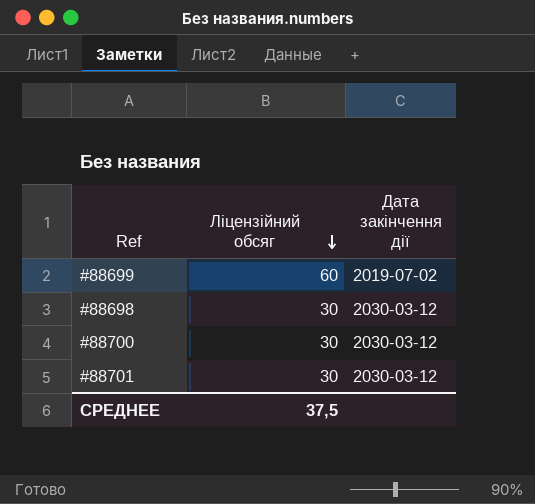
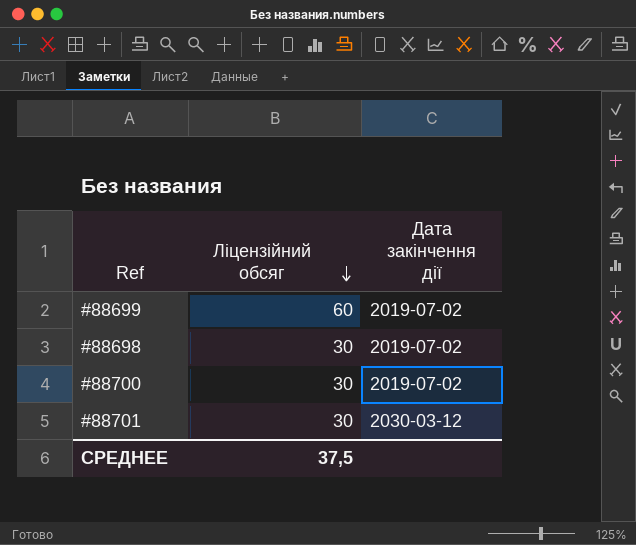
#88698 | Дата закінчення дії: 2030-03-12 -> 2019-07-02
#88700 | Дата закінчення дії: 2030-03-12 -> 2019-07-02

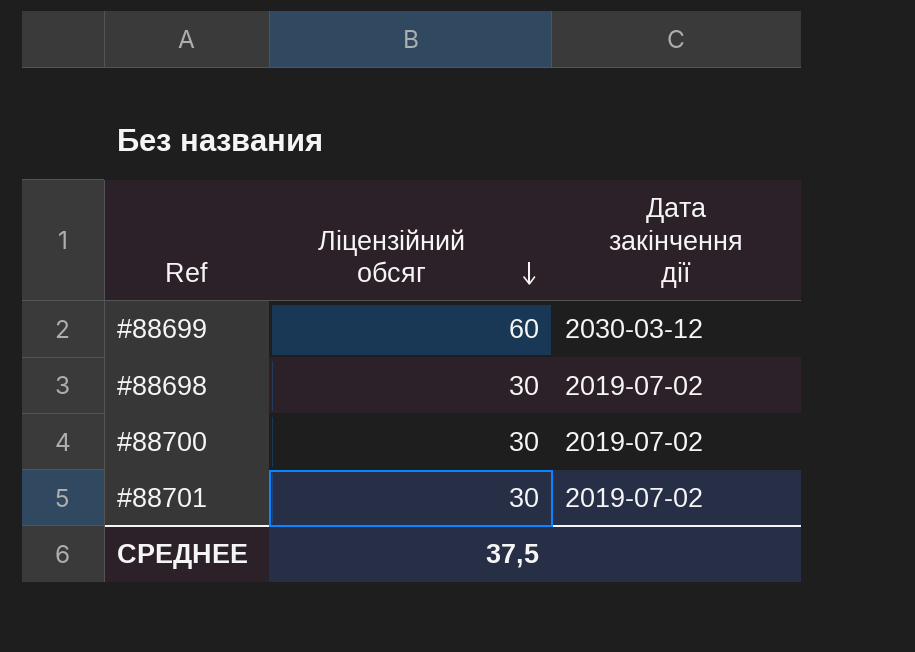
#88699 | Дата закінчення дії: 2019-07-02 -> 2030-03-12
#88701 | Дата закінчення дії: 2030-03-12 -> 2019-07-02

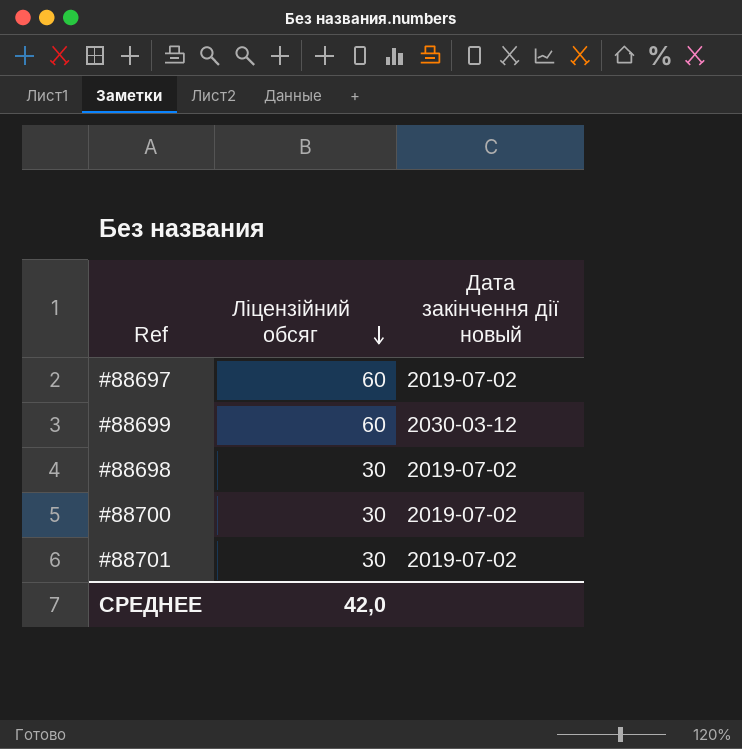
column name: Дата закінчення дії -> Дата закінчення дії новый
row #88697: none -> 60 | 2019-07-02
СРЕДНЕЕ | Ліцензійний обсяг: 37,5 -> 42,0

